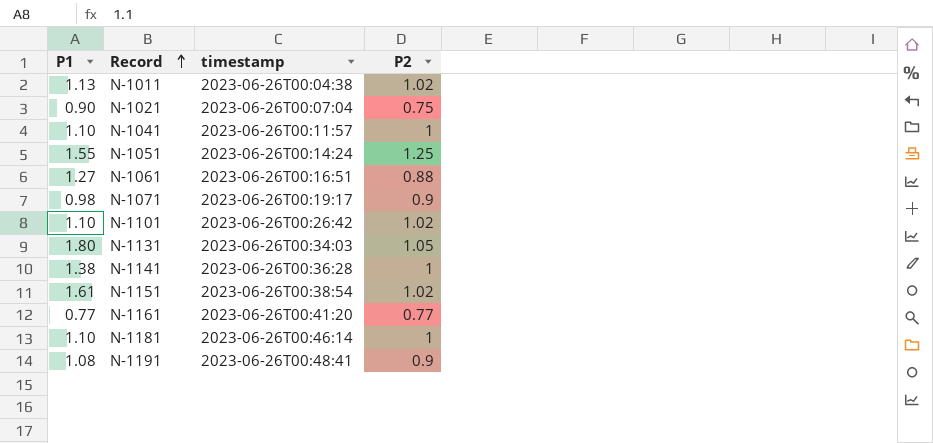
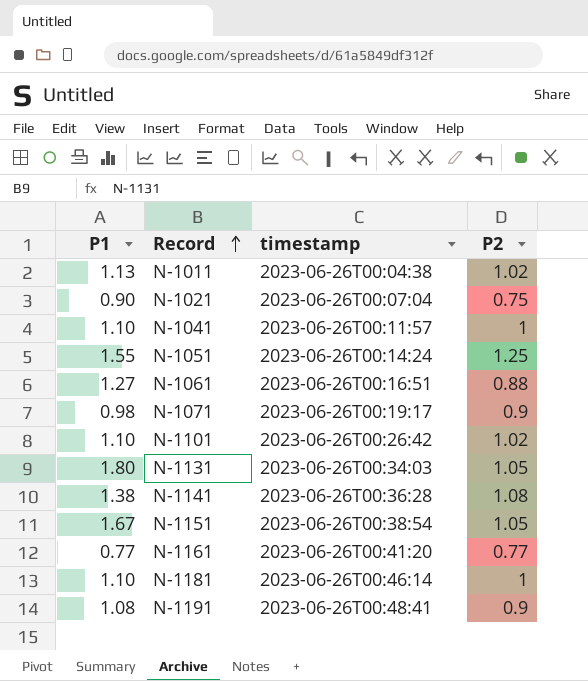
N-1141 | P2: 1 -> 1.08
N-1151 | P1: 1.61 -> 1.67
N-1151 | P2: 1.02 -> 1.05

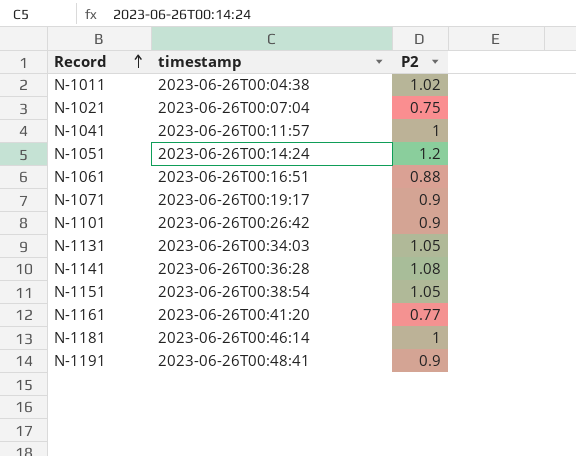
column P1 | position: 1 -> none
N-1051 | P2: 1.25 -> 1.2
N-1101 | P2: 1.02 -> 0.9

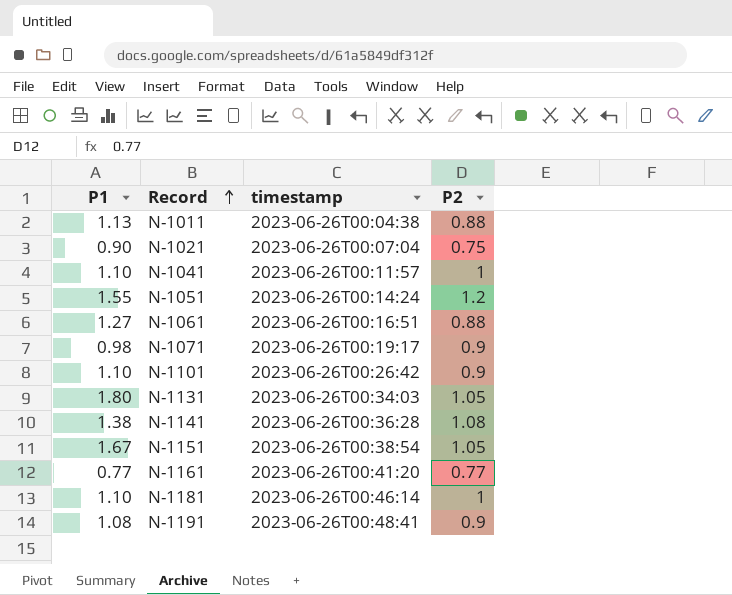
column P1 | position: none -> 1
N-1011 | P2: 1.02 -> 0.88

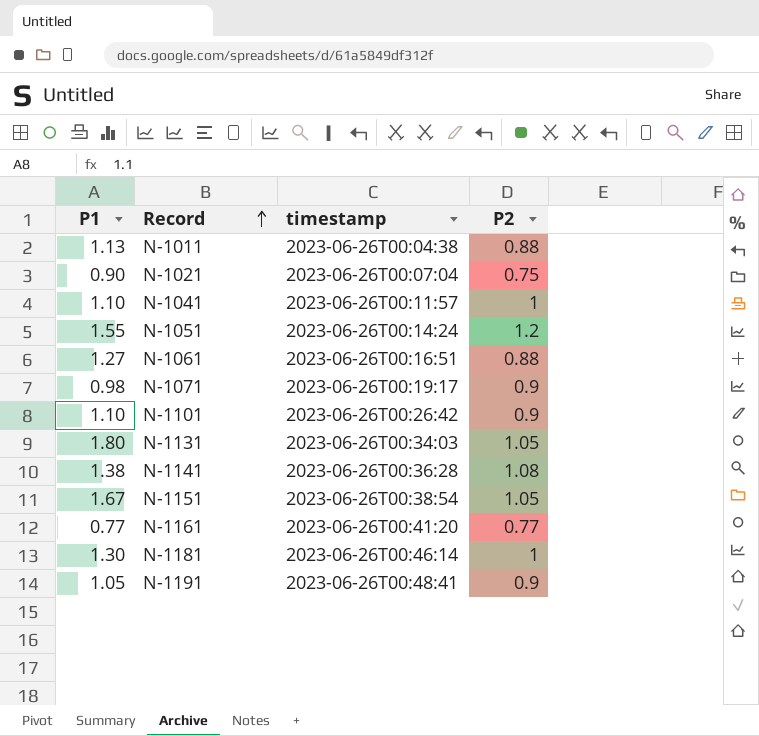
N-1181 | P1: 1.10 -> 1.30
N-1191 | P1: 1.08 -> 1.05

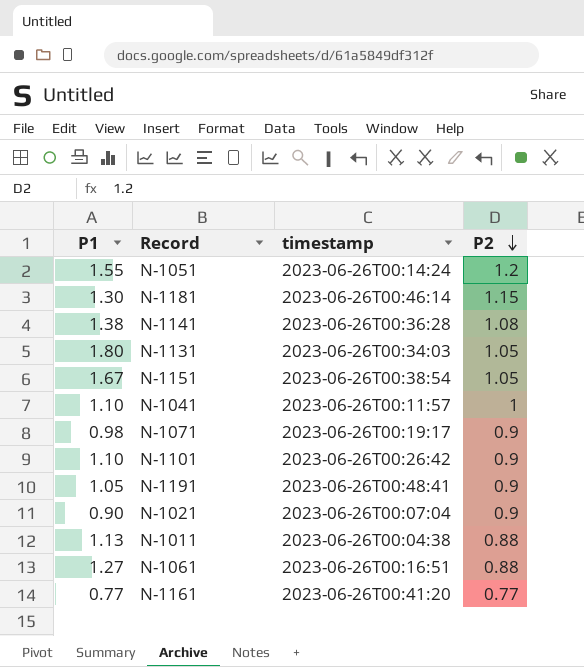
row order: Record ascending -> P2 descending
N-1181 | P2: 1 -> 1.15
N-1021 | P2: 0.75 -> 0.9

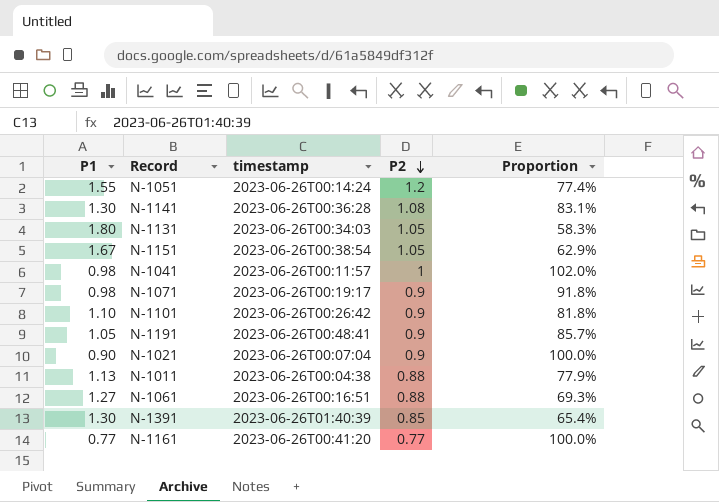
column Proportion | formula: none -> [P2] / [P1]
row N-1181: 1.30 | 2023-06-26T00:46:14 | 1.15 -> none
N-1141 | P1: 1.38 -> 1.30
N-1041 | P1: 1.10 -> 0.98
row N-1391: none -> 1.30 | 2023-06-26T01:40:39 | 0.85 | 65.4%

